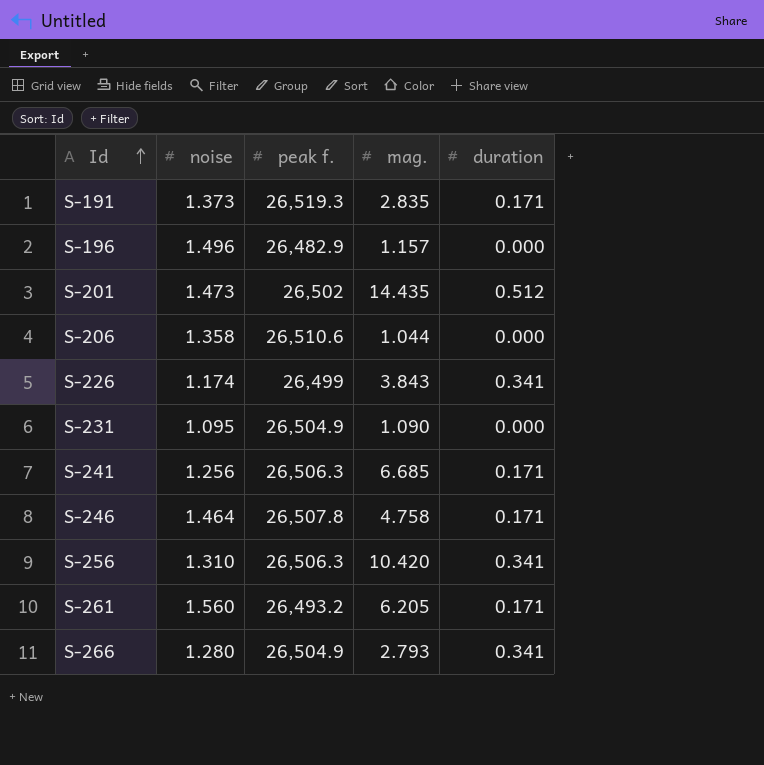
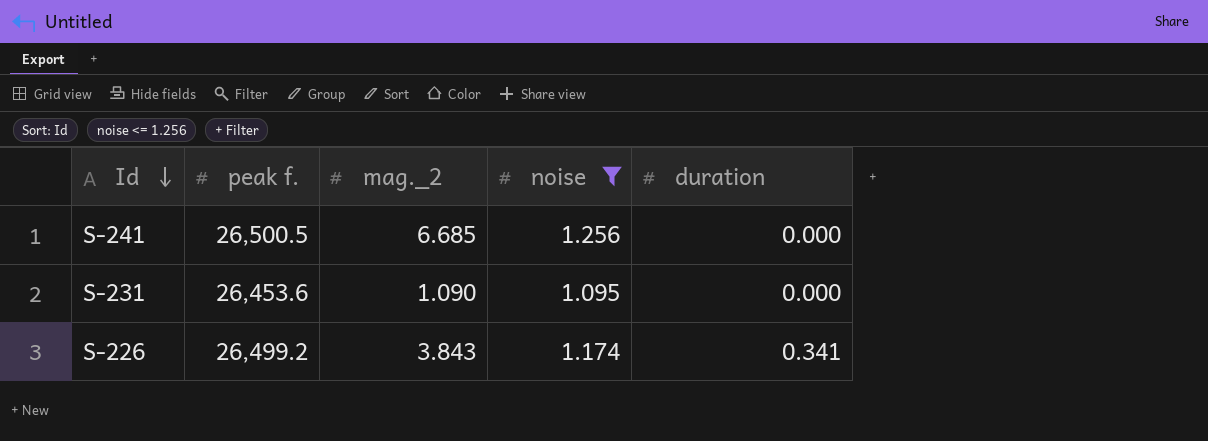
filter: none -> noise <= 1.256
row order: Id ascending -> Id descending
column name: mag. -> mag._2
column noise | position: 2 -> 4
S-241 | peak f.: 26,506.3 -> 26,500.5
S-241 | duration: 0.171 -> 0.000
S-231 | peak f.: 26,504.9 -> 26,453.6
S-226 | peak f.: 26,499 -> 26,499.2

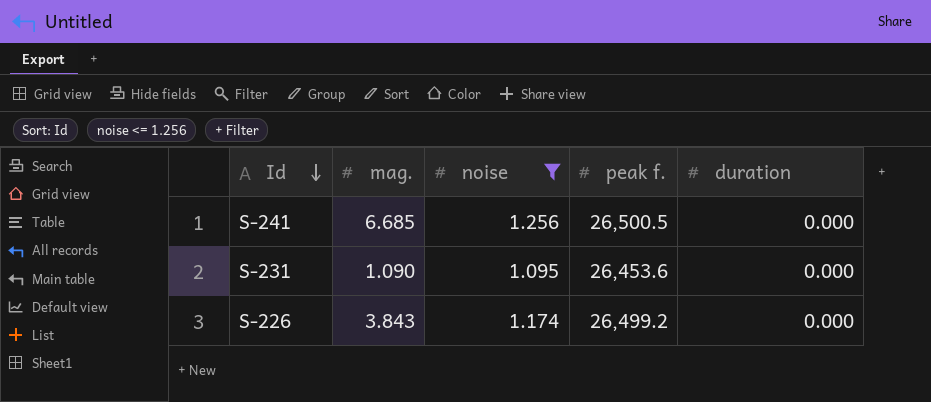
column name: mag._2 -> mag.
column peak f. | position: 2 -> 4
S-226 | duration: 0.341 -> 0.000

